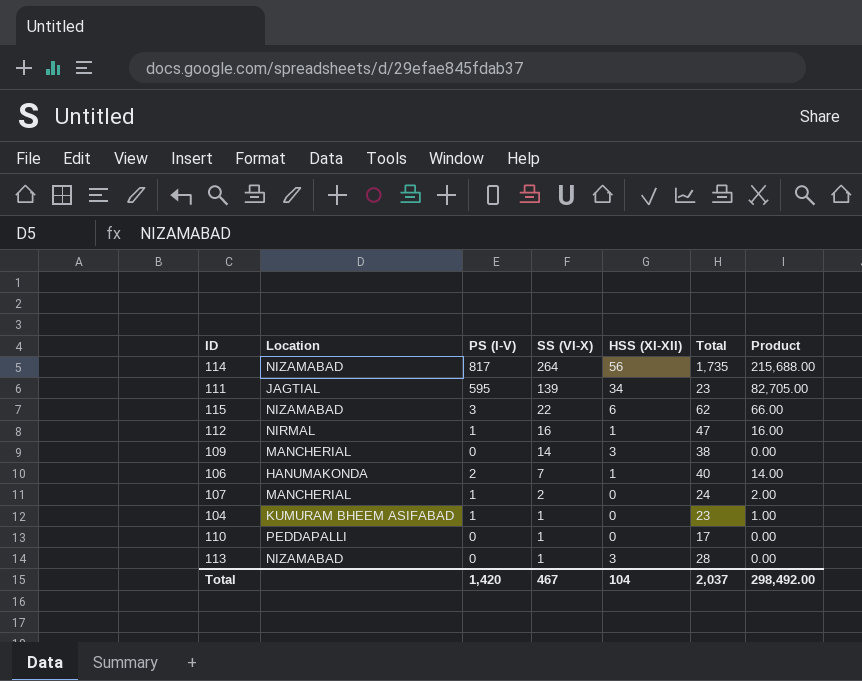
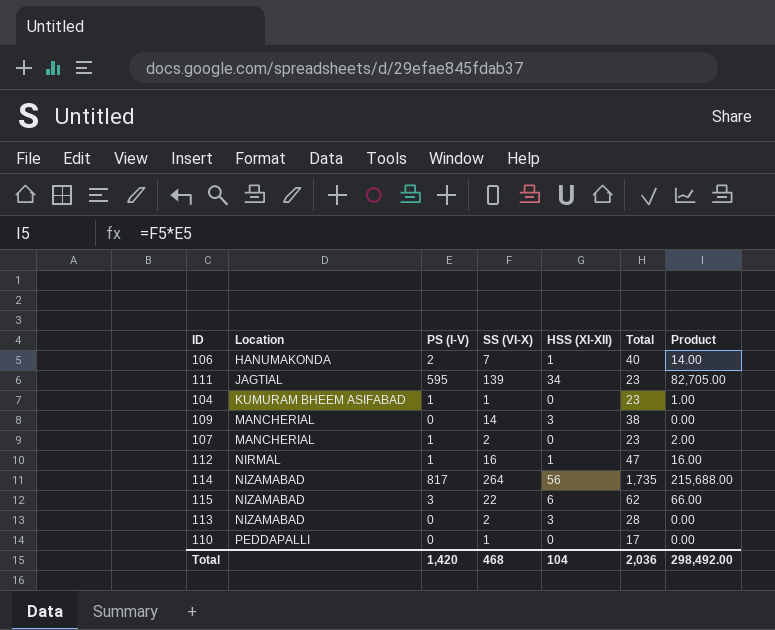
row order: SS (VI-X) descending -> Location ascending
107 | Total: 24 -> 23
113 | SS (VI-X): 1 -> 2
Total | SS (VI-X): 467 -> 468
Total | Total: 2,037 -> 2,036

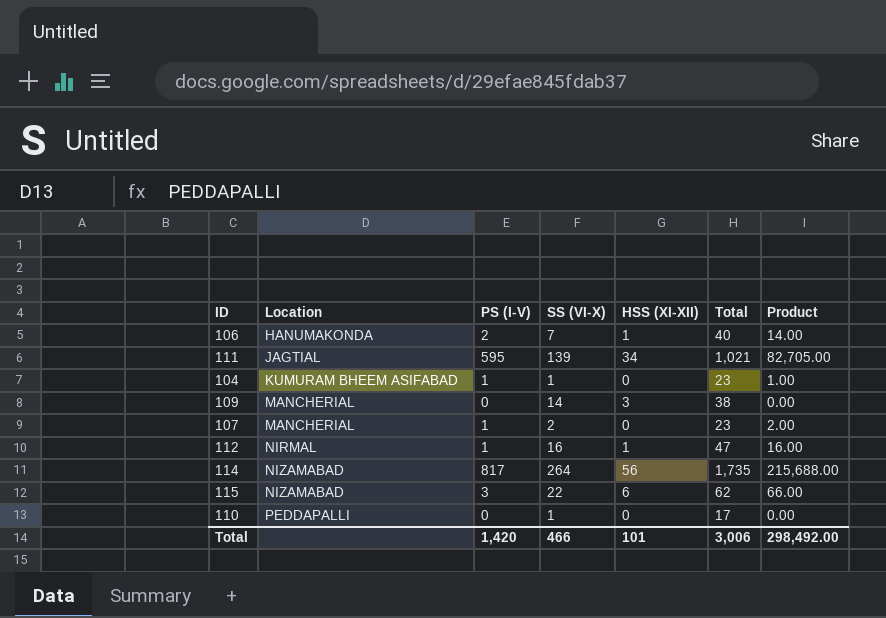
row 113: NIZAMABAD | 0 | 2 | 3 | 28 | 0.00 -> none
111 | Total: 23 -> 1,021
Total | SS (VI-X): 468 -> 466
Total | HSS (XI-XII): 104 -> 101
Total | Total: 2,036 -> 3,006

